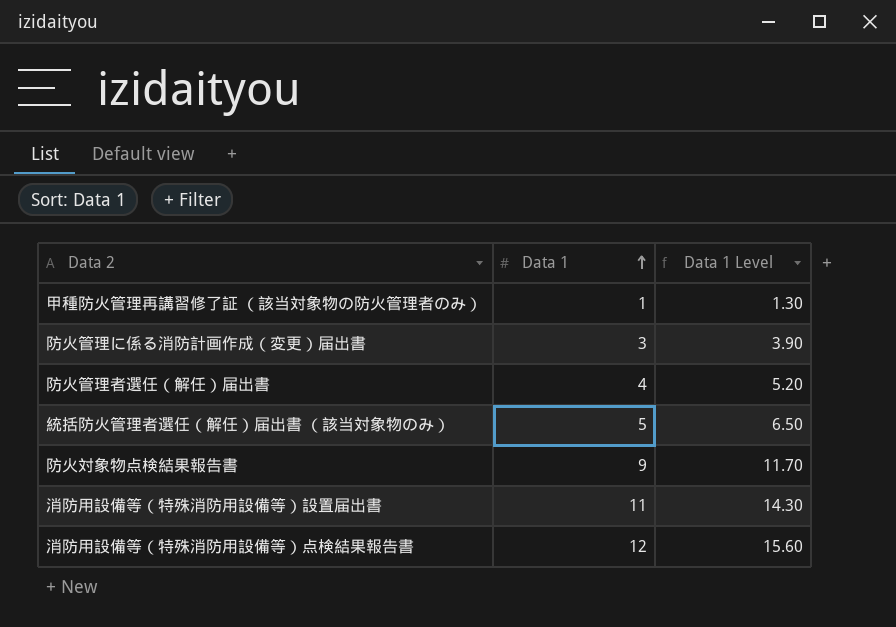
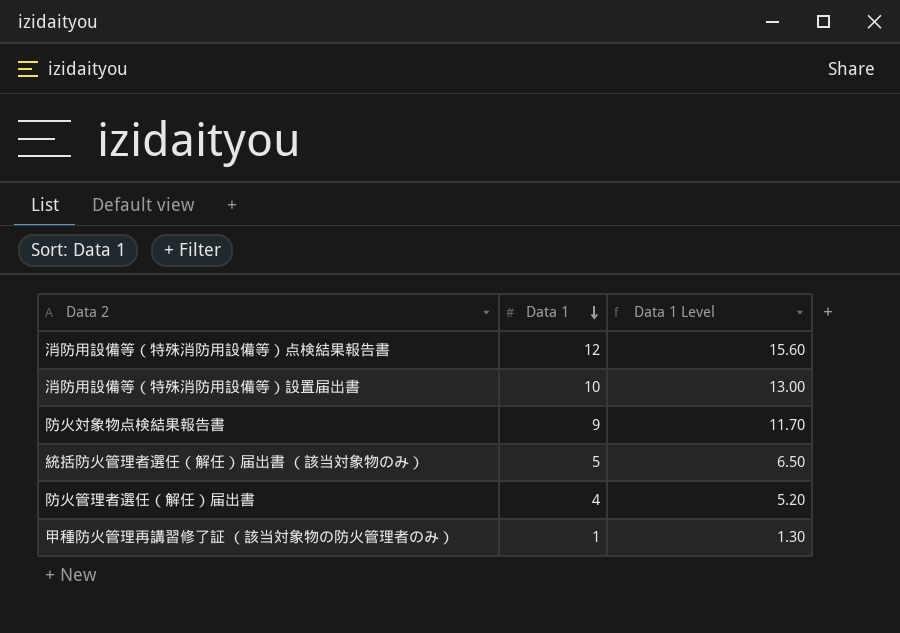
row order: Data 1 ascending -> Data 1 descending
row 防火管理に係る消防計画作成（変更）届出書: 3 | 3.90 -> none
消防用設備等（特殊消防用設備等）設置届出書 | Data 1: 11 -> 10
消防用設備等（特殊消防用設備等）設置届出書 | Data 1 Level: 14.30 -> 13.00

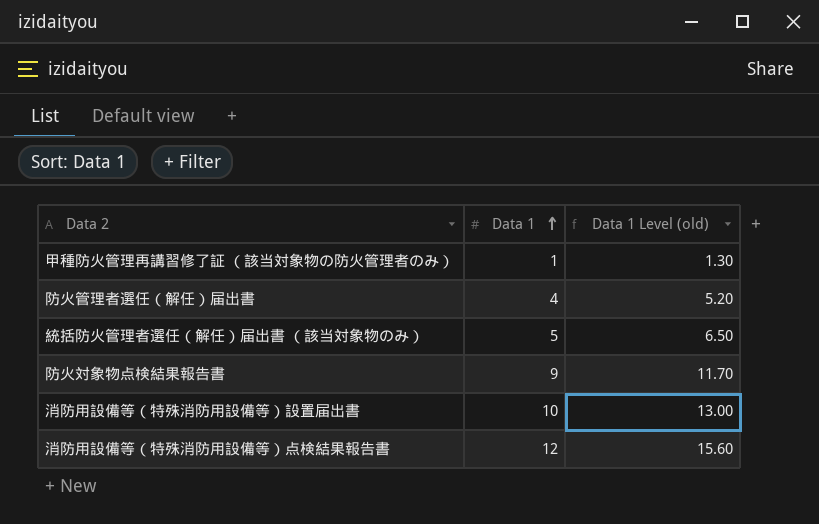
row order: Data 1 descending -> Data 1 ascending
column name: Data 1 Level -> Data 1 Level (old)

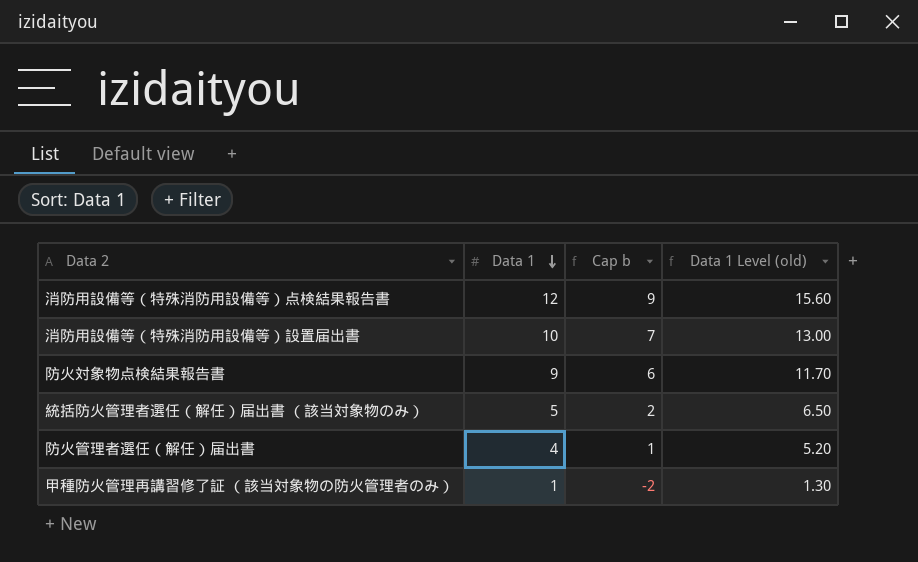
row order: Data 1 ascending -> Data 1 descending
column Cap b | formula: none -> [Data 1] - 3

